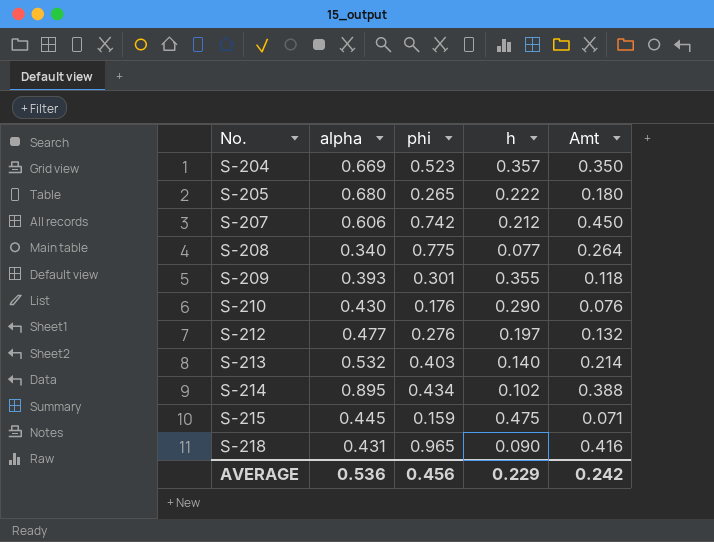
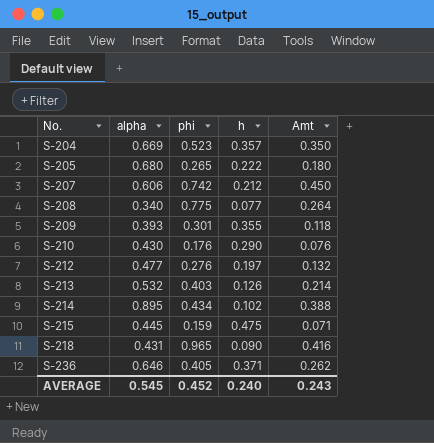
S-213 | h: 0.140 -> 0.126
row S-236: none -> 0.646 | 0.405 | 0.371 | 0.262
AVERAGE | alpha: 0.536 -> 0.545
AVERAGE | phi: 0.456 -> 0.452
AVERAGE | h: 0.229 -> 0.240
AVERAGE | Amt: 0.242 -> 0.243

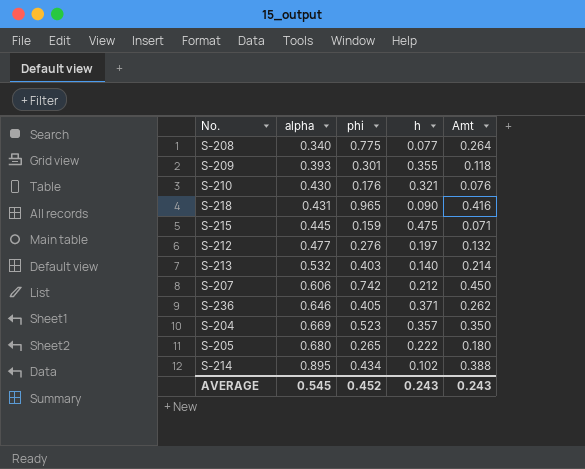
row order: No. ascending -> alpha ascending
S-210 | h: 0.290 -> 0.321
S-213 | h: 0.126 -> 0.140
AVERAGE | h: 0.240 -> 0.243

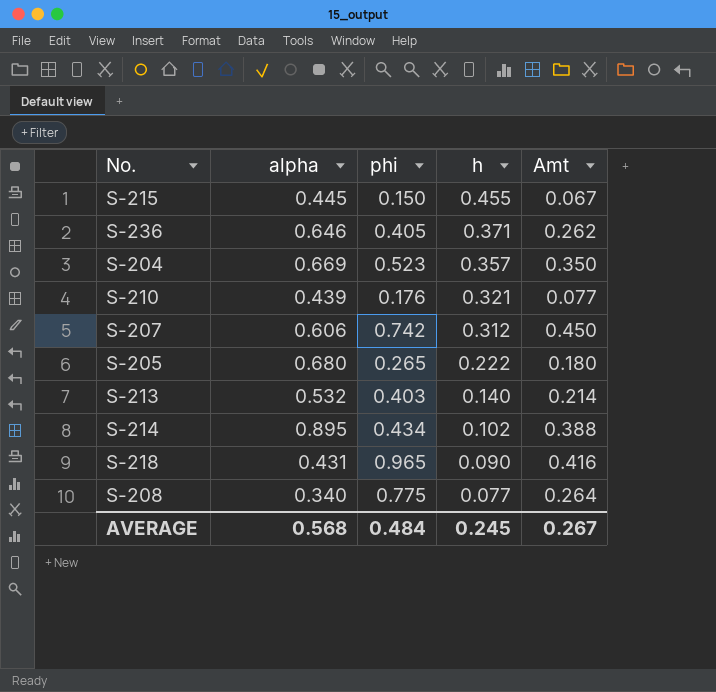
row order: alpha ascending -> h descending
row S-209: 0.393 | 0.301 | 0.355 | 0.118 -> none
row S-212: 0.477 | 0.276 | 0.197 | 0.132 -> none
S-215 | phi: 0.159 -> 0.150
S-215 | h: 0.475 -> 0.455
S-215 | Amt: 0.071 -> 0.067
S-210 | alpha: 0.430 -> 0.439
S-210 | Amt: 0.076 -> 0.077
S-207 | h: 0.212 -> 0.312
AVERAGE | alpha: 0.545 -> 0.568
AVERAGE | phi: 0.452 -> 0.484
AVERAGE | h: 0.243 -> 0.245
AVERAGE | Amt: 0.243 -> 0.267

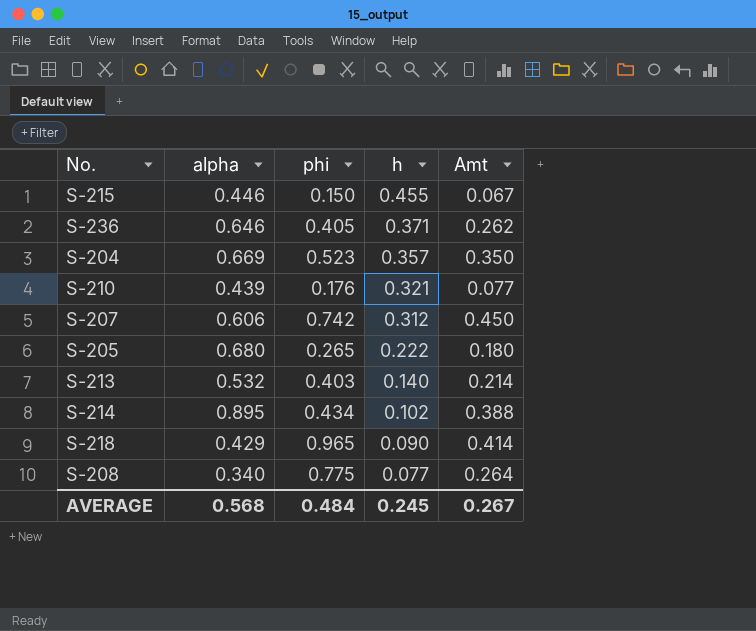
S-215 | alpha: 0.445 -> 0.446
S-218 | alpha: 0.431 -> 0.429
S-218 | Amt: 0.416 -> 0.414

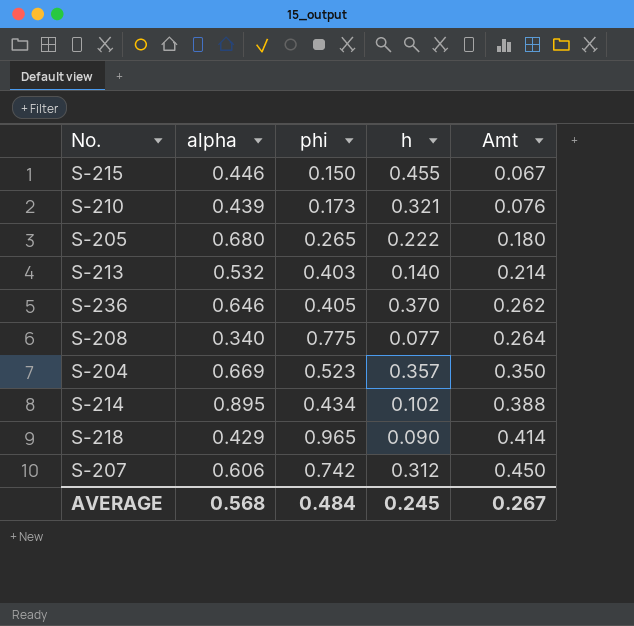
row order: h descending -> Amt ascending
S-210 | phi: 0.176 -> 0.173
S-210 | Amt: 0.077 -> 0.076
S-236 | h: 0.371 -> 0.370

